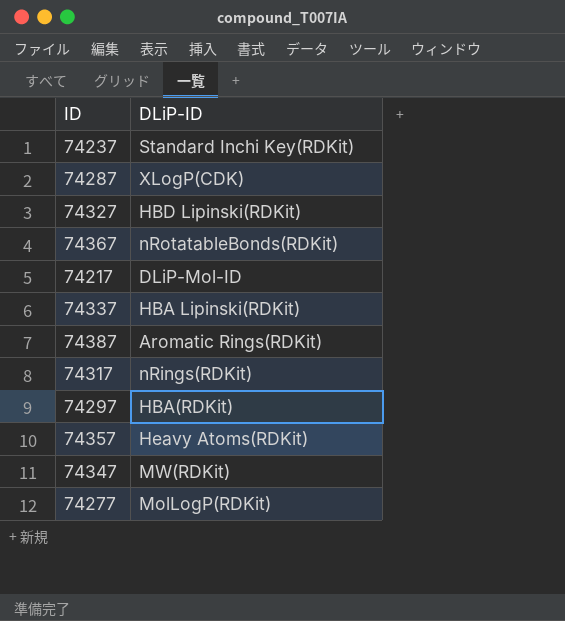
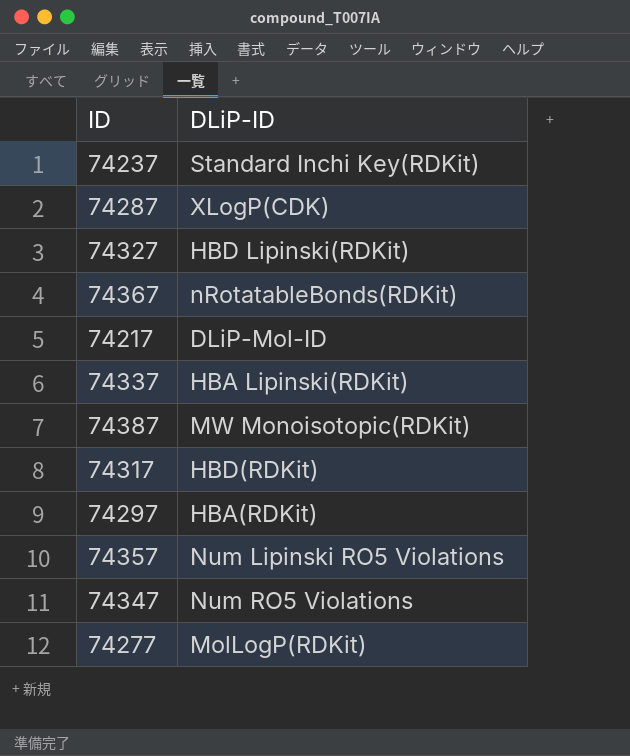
74387 | DLiP-ID: Aromatic Rings(RDKit) -> MW Monoisotopic(RDKit)
74317 | DLiP-ID: nRings(RDKit) -> HBD(RDKit)
74357 | DLiP-ID: Heavy Atoms(RDKit) -> Num Lipinski RO5 Violations
74347 | DLiP-ID: MW(RDKit) -> Num RO5 Violations

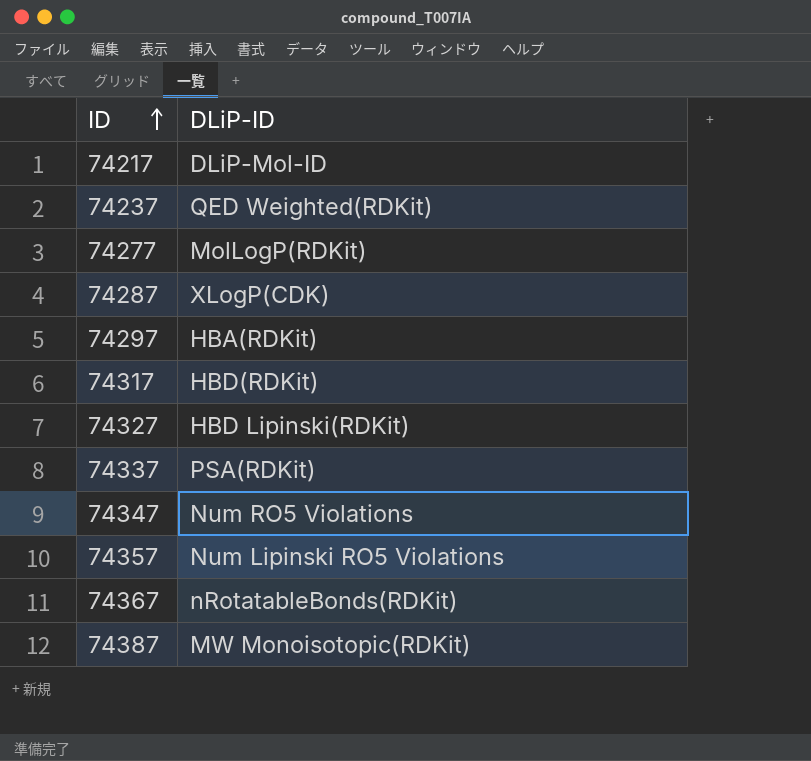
row order: none -> ID ascending
74237 | DLiP-ID: Standard Inchi Key(RDKit) -> QED Weighted(RDKit)
74337 | DLiP-ID: HBA Lipinski(RDKit) -> PSA(RDKit)

